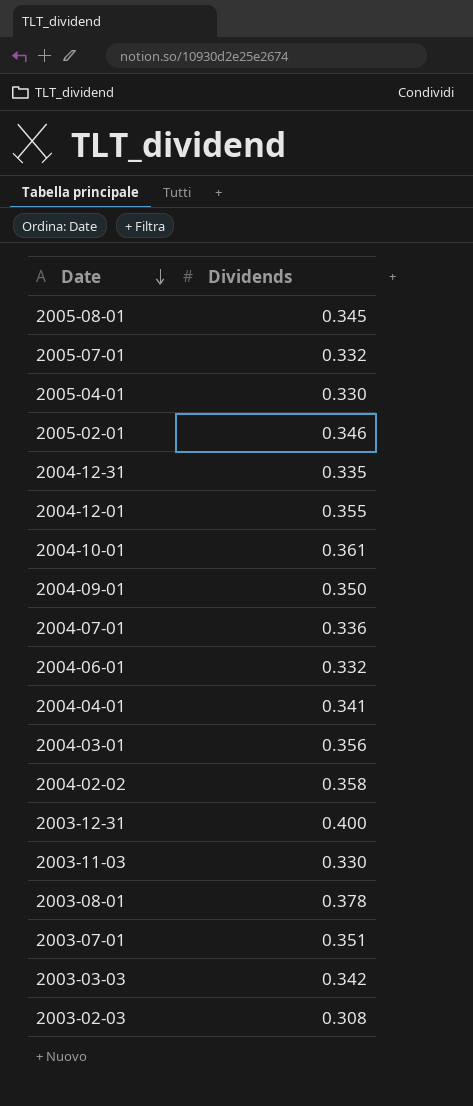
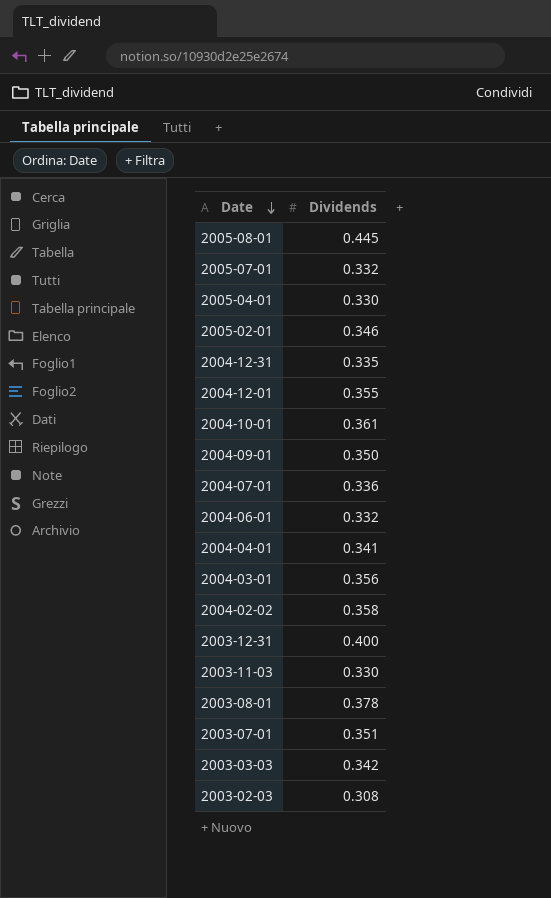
2005-08-01 | Dividends: 0.345 -> 0.445

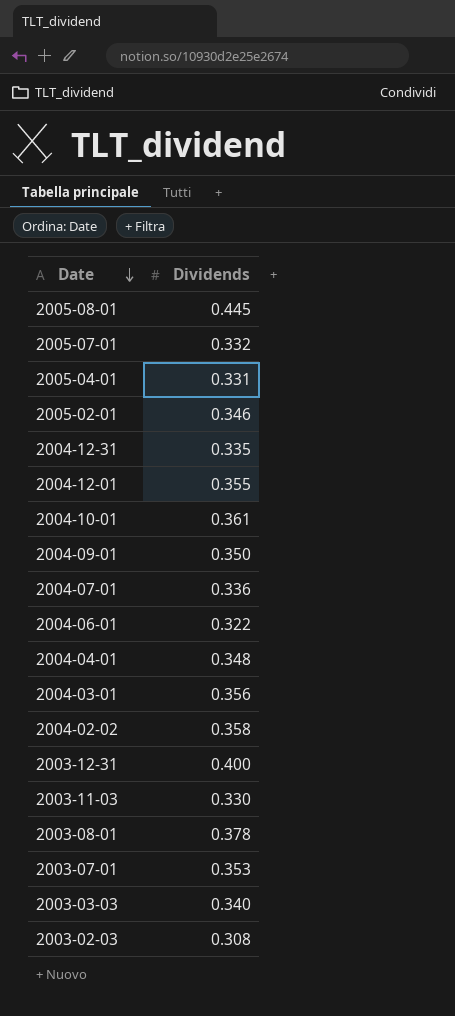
2005-04-01 | Dividends: 0.330 -> 0.331
2004-06-01 | Dividends: 0.332 -> 0.322
2004-04-01 | Dividends: 0.341 -> 0.348
2003-07-01 | Dividends: 0.351 -> 0.353
2003-03-03 | Dividends: 0.342 -> 0.340

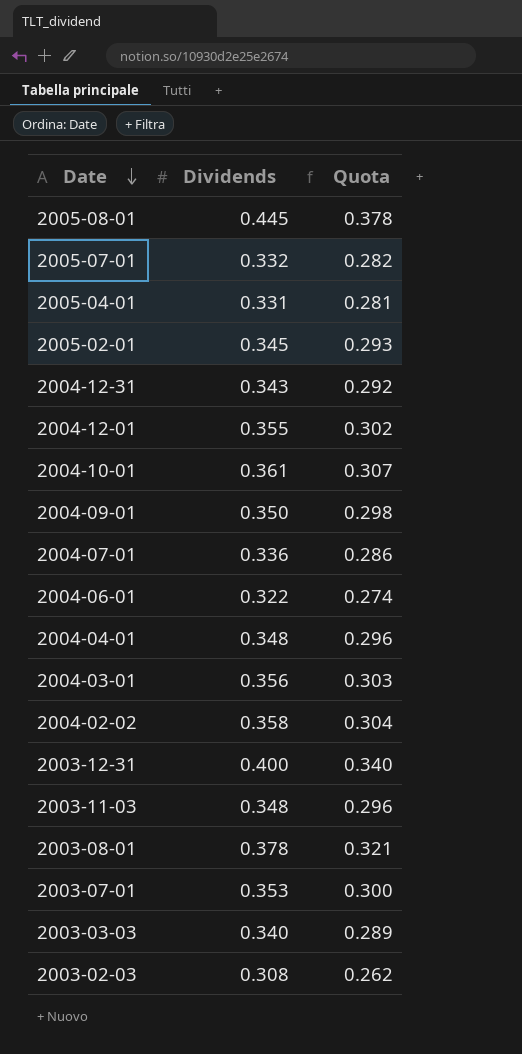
column Quota | formula: none -> [Dividends] * 0.85
2005-02-01 | Dividends: 0.346 -> 0.345
2004-12-31 | Dividends: 0.335 -> 0.343
2003-11-03 | Dividends: 0.330 -> 0.348

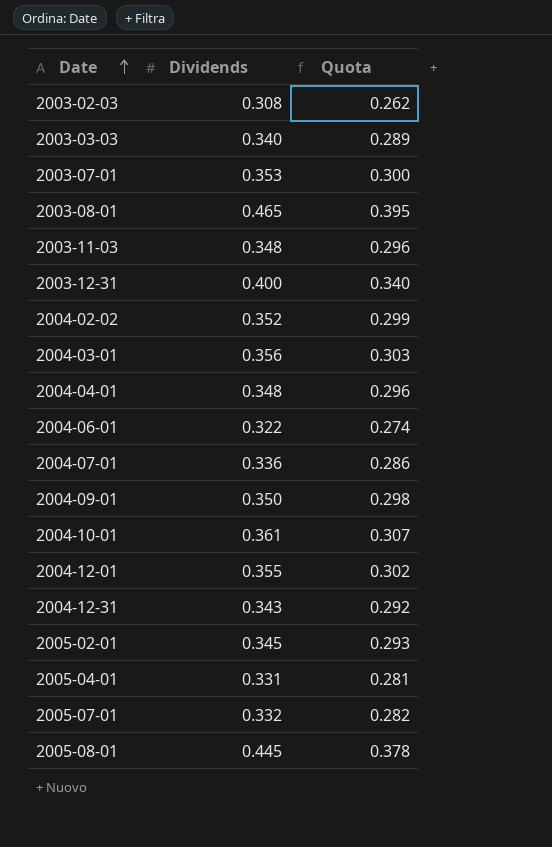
row order: Date descending -> Date ascending
2003-08-01 | Dividends: 0.378 -> 0.465
2003-08-01 | Quota: 0.321 -> 0.395
2004-02-02 | Dividends: 0.358 -> 0.352
2004-02-02 | Quota: 0.304 -> 0.299

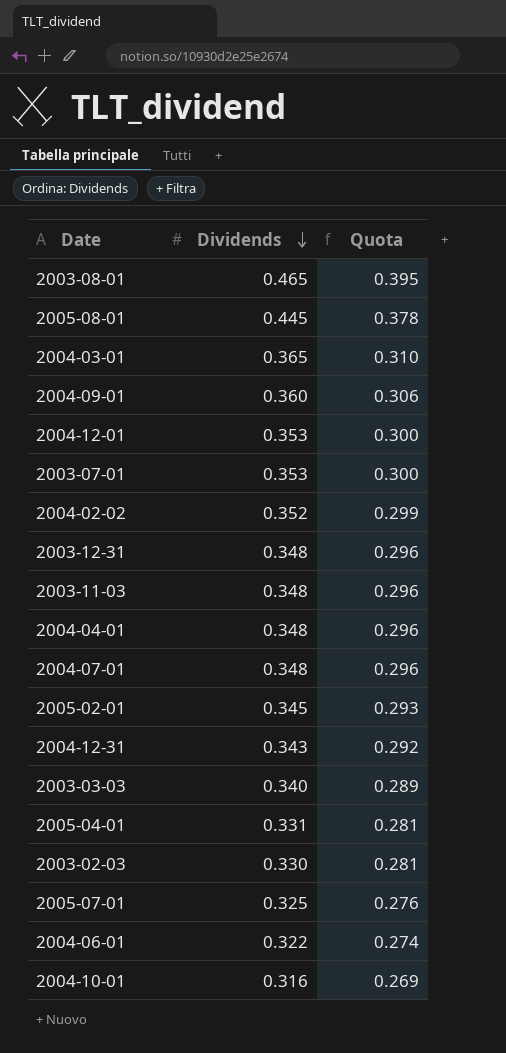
row order: Date ascending -> Dividends descending
2004-03-01 | Dividends: 0.356 -> 0.365
2004-03-01 | Quota: 0.303 -> 0.310
2004-09-01 | Dividends: 0.350 -> 0.360
2004-09-01 | Quota: 0.298 -> 0.306
2004-12-01 | Dividends: 0.355 -> 0.353
2004-12-01 | Quota: 0.302 -> 0.300
2003-12-31 | Dividends: 0.400 -> 0.348
2003-12-31 | Quota: 0.340 -> 0.296
2004-07-01 | Dividends: 0.336 -> 0.348
2004-07-01 | Quota: 0.286 -> 0.296
2003-02-03 | Dividends: 0.308 -> 0.330
2003-02-03 | Quota: 0.262 -> 0.281
2005-07-01 | Dividends: 0.332 -> 0.325
2005-07-01 | Quota: 0.282 -> 0.276
2004-10-01 | Dividends: 0.361 -> 0.316
2004-10-01 | Quota: 0.307 -> 0.269

